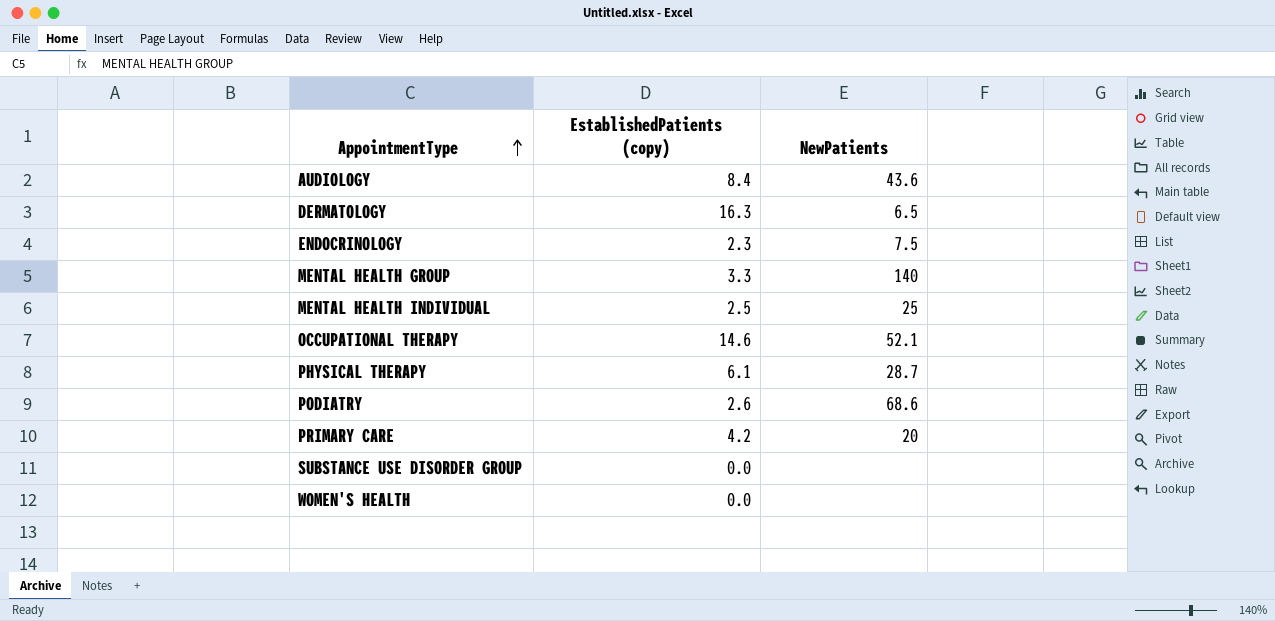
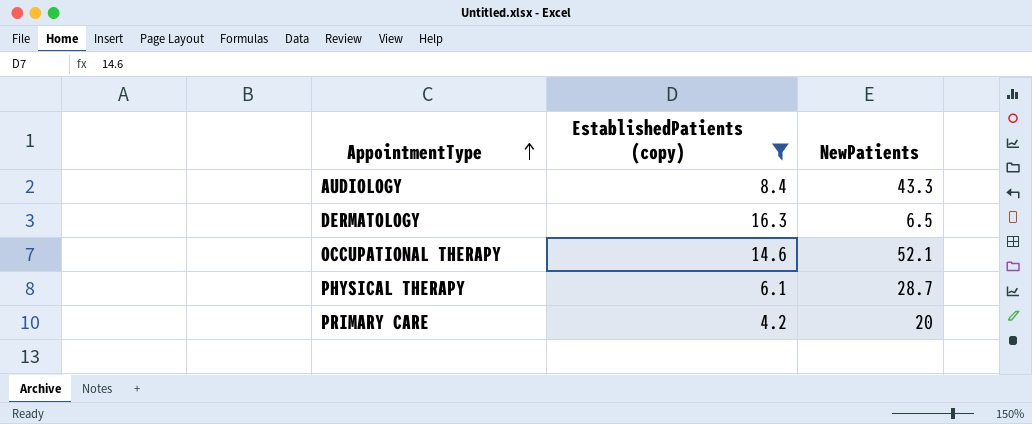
filter: none -> EstablishedPatients (copy) >= 4.2
AUDIOLOGY | NewPatients: 43.6 -> 43.3

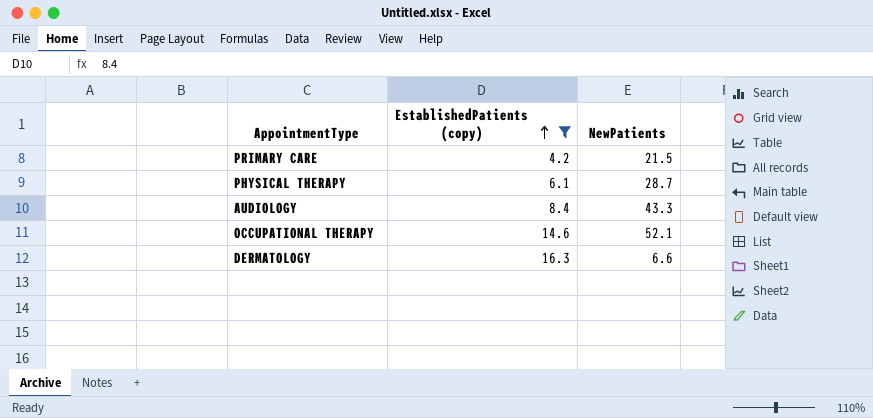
row order: AppointmentType ascending -> EstablishedPatients (copy) ascending
PRIMARY CARE | NewPatients: 20 -> 21.5
DERMATOLOGY | NewPatients: 6.5 -> 6.6

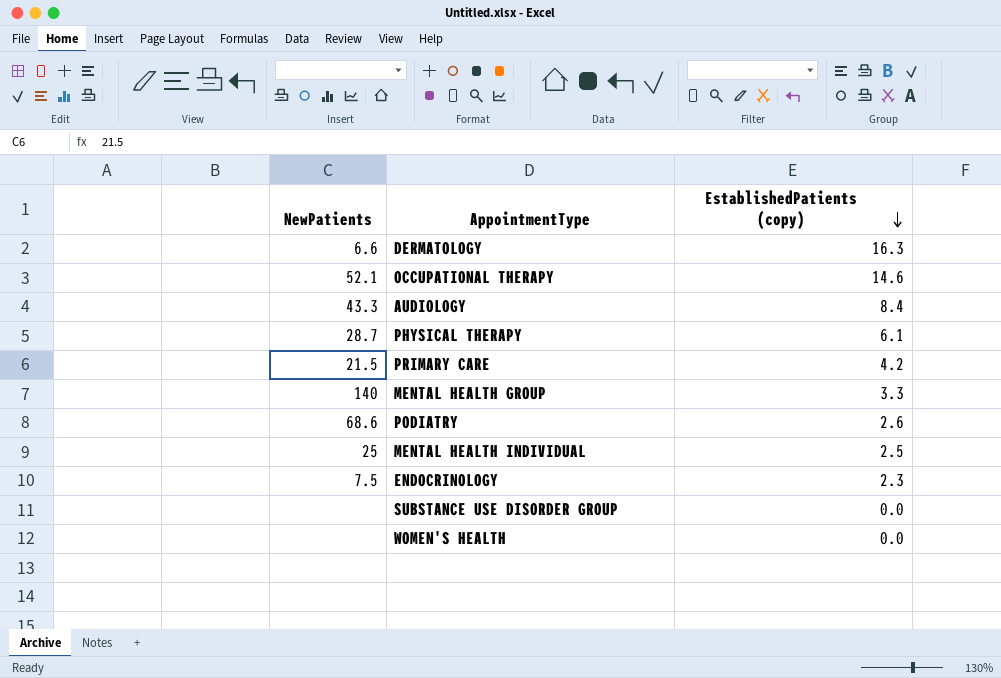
filter: EstablishedPatients (copy) >= 4.2 -> none
row order: EstablishedPatients (copy) ascending -> EstablishedPatients (copy) descending
column NewPatients | position: 3 -> 1

